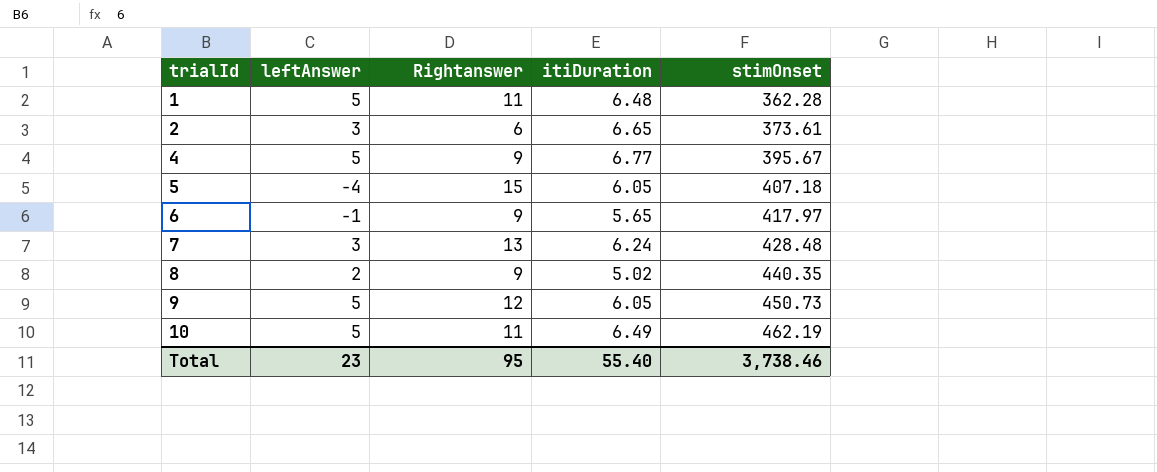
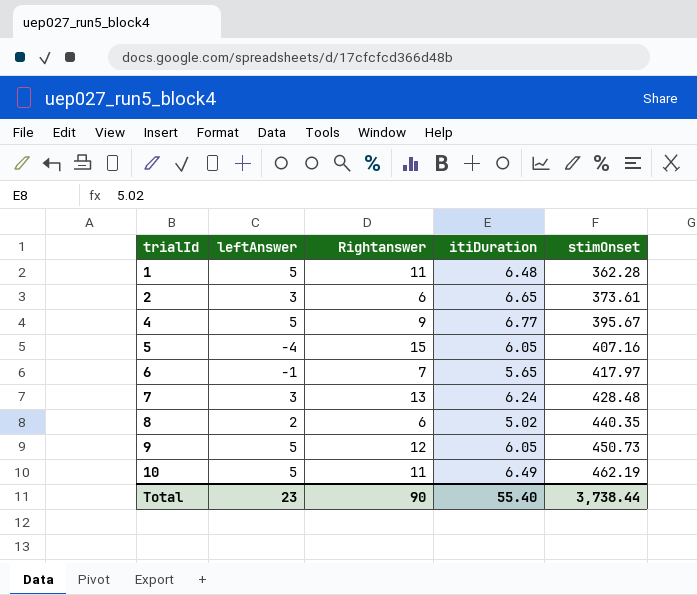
5 | stimOnset: 407.18 -> 407.16
6 | Rightanswer: 9 -> 7
8 | Rightanswer: 9 -> 6
Total | Rightanswer: 95 -> 90
Total | stimOnset: 3,738.46 -> 3,738.44

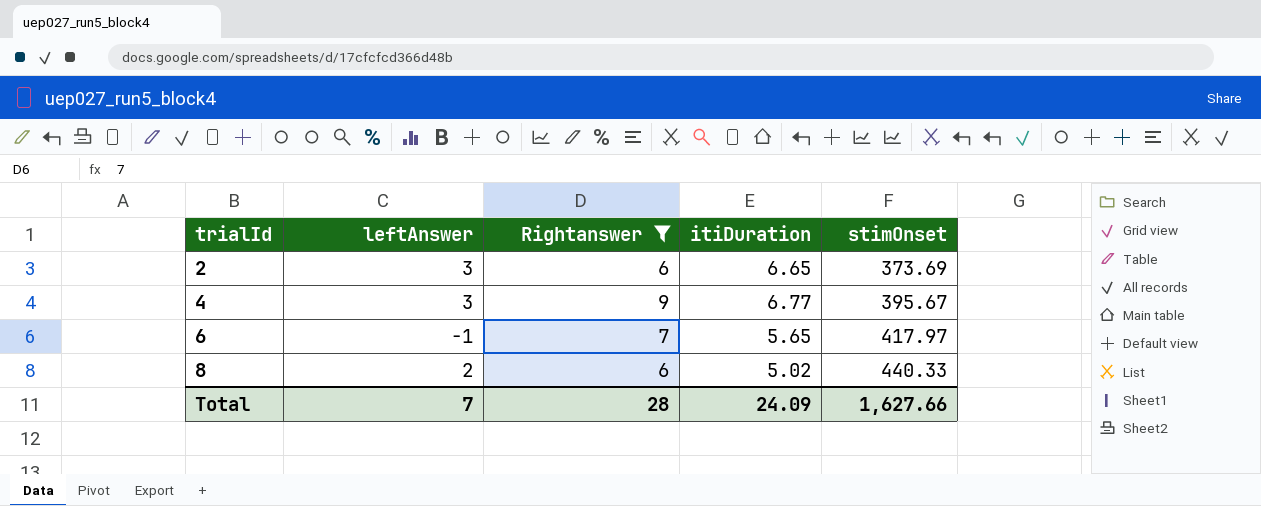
filter: none -> Rightanswer <= 9
2 | stimOnset: 373.61 -> 373.69
4 | leftAnswer: 5 -> 3
8 | stimOnset: 440.35 -> 440.33
Total | leftAnswer: 23 -> 7
Total | Rightanswer: 90 -> 28
Total | itiDuration: 55.40 -> 24.09
Total | stimOnset: 3,738.44 -> 1,627.66

